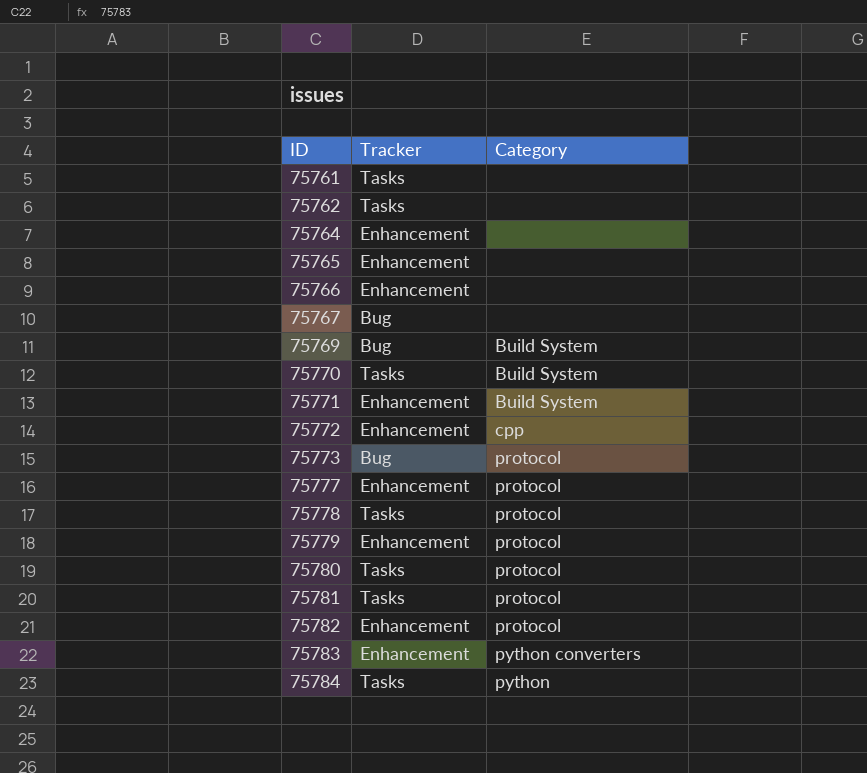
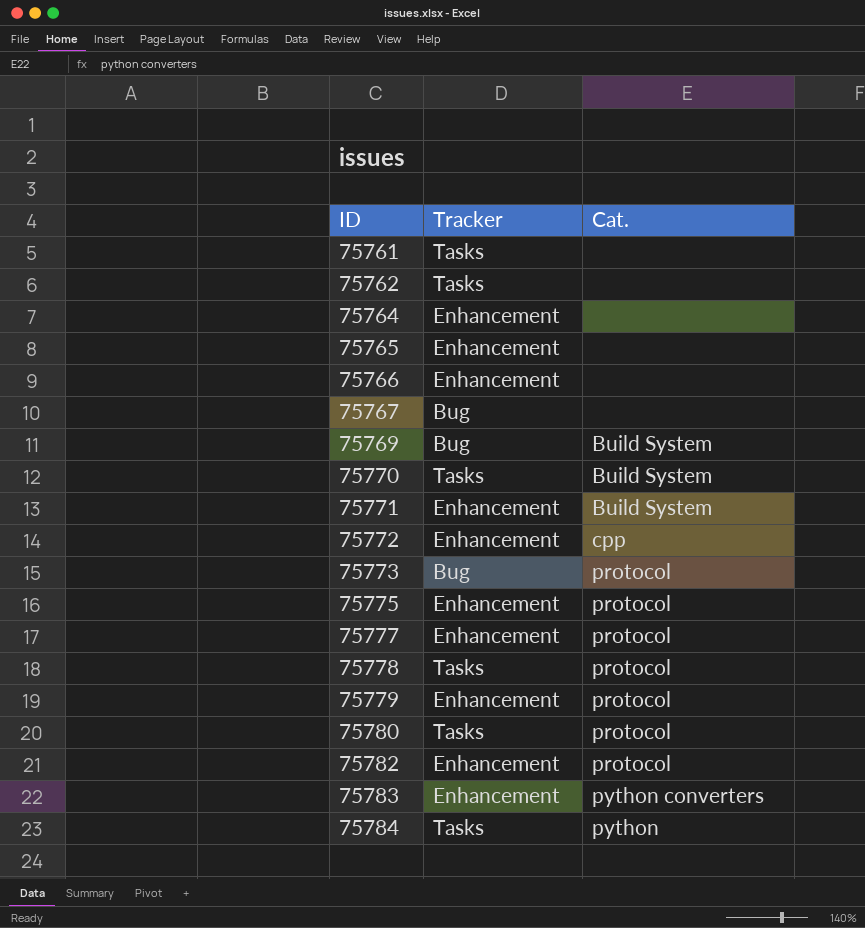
column name: Category -> Cat.
row 75781: Tasks | protocol -> none
row 75775: none -> Enhancement | protocol

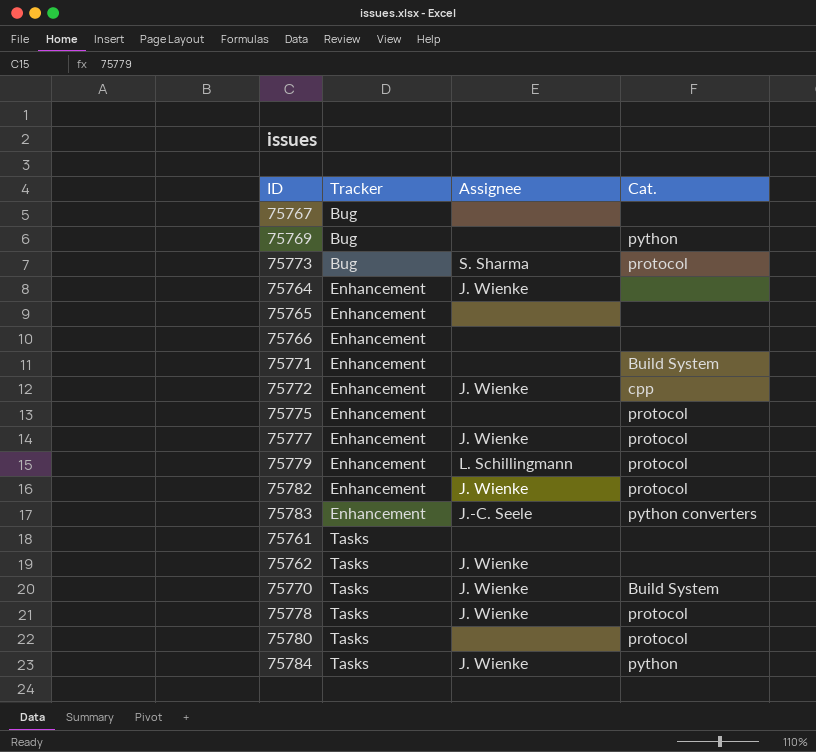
row order: ID ascending -> Tracker ascending
column Assignee | position: none -> 3
75769 | Cat.: Build System -> python

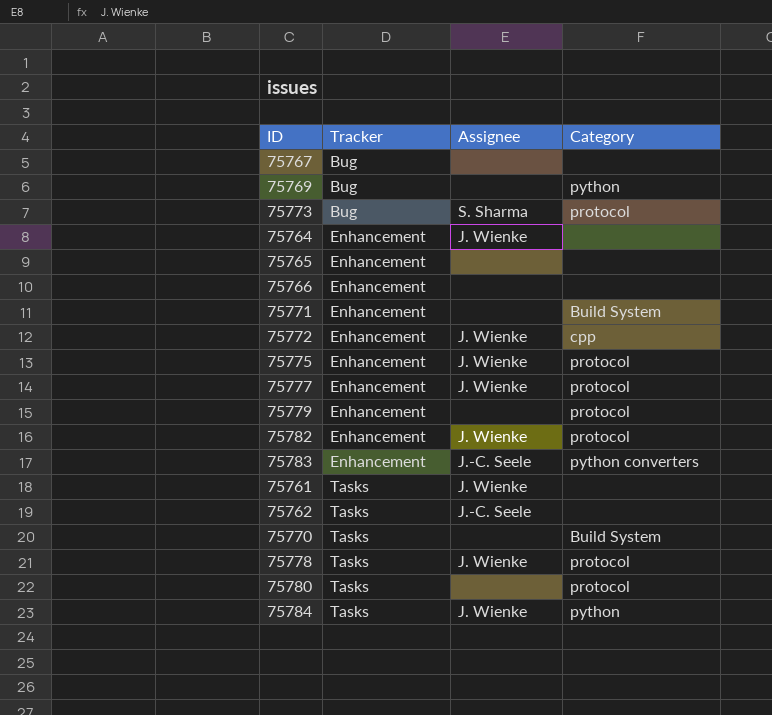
column name: Cat. -> Category
75775 | Assignee: none -> J. Wienke
75779 | Assignee: L. Schillingmann -> none
75761 | Assignee: none -> J. Wienke
75762 | Assignee: J. Wienke -> J.-C. Seele
75770 | Assignee: J. Wienke -> none

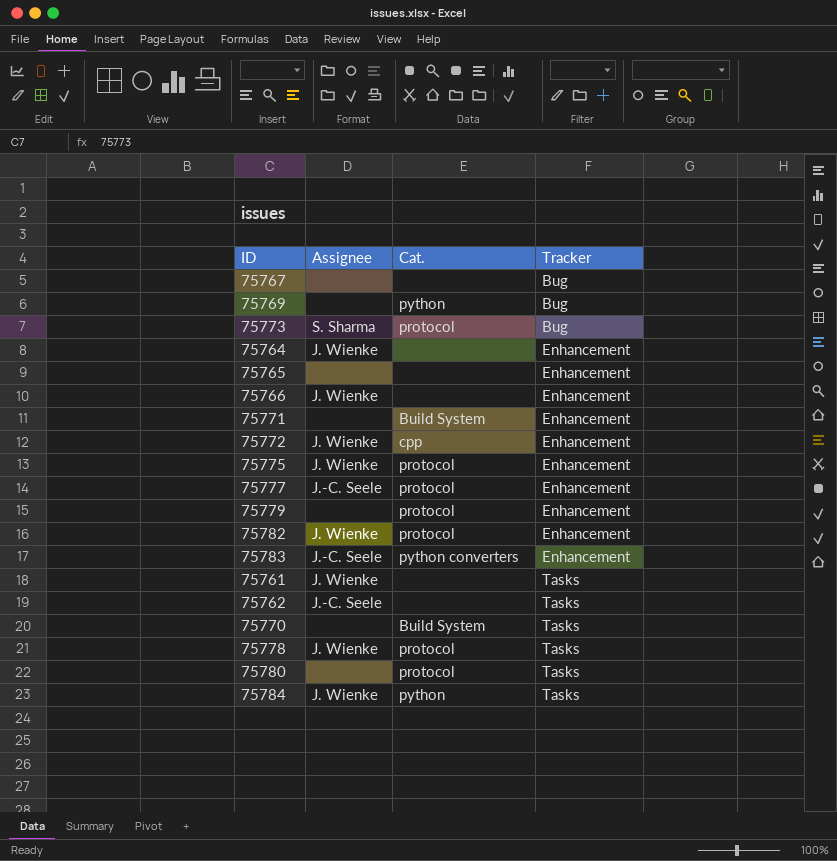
column name: Category -> Cat.
column Tracker | position: 2 -> 4
75766 | Assignee: none -> J. Wienke
75777 | Assignee: J. Wienke -> J.-C. Seele

